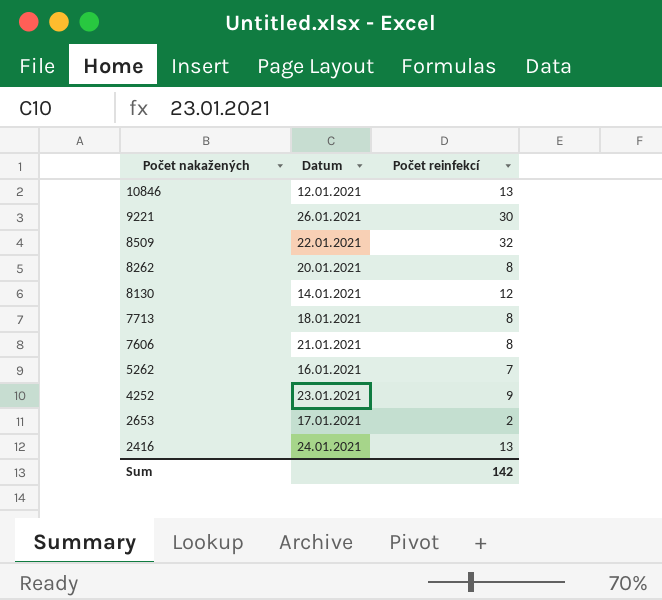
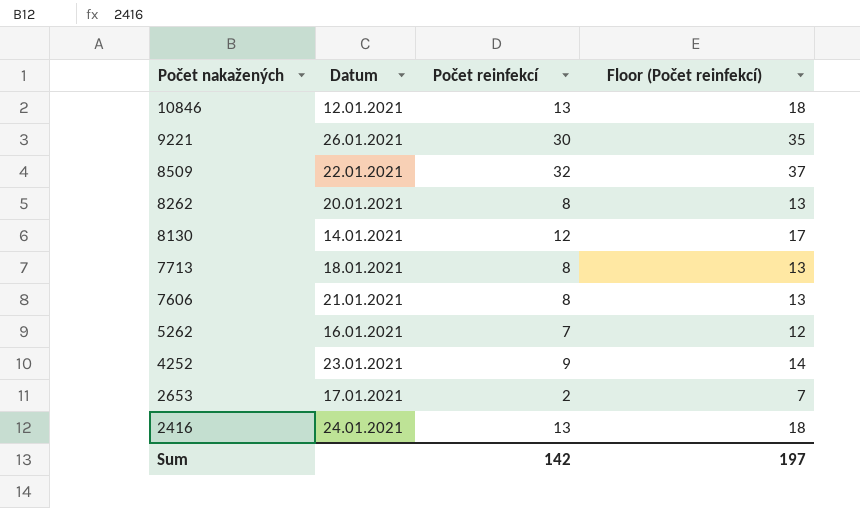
column Floor (Počet reinfekcí) | formula: none -> [Počet reinfekcí] + 5

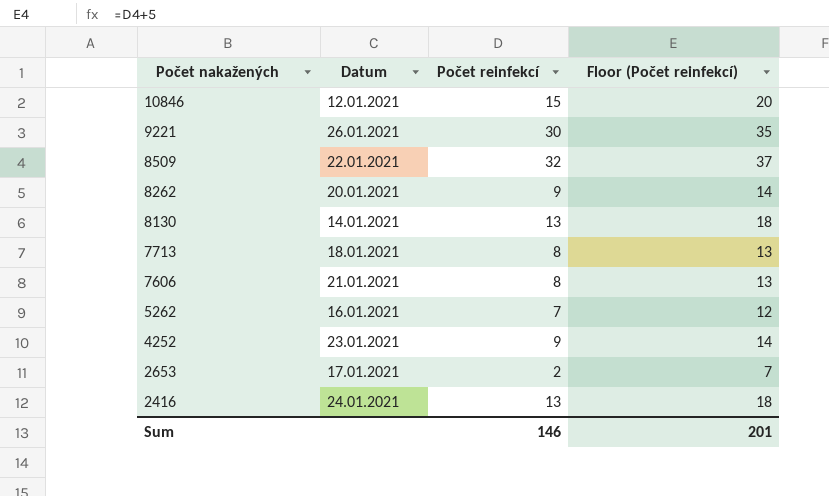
10846 | Počet reinfekcí: 13 -> 15
10846 | Floor (Počet reinfekcí): 18 -> 20
8262 | Počet reinfekcí: 8 -> 9
8262 | Floor (Počet reinfekcí): 13 -> 14
8130 | Počet reinfekcí: 12 -> 13
8130 | Floor (Počet reinfekcí): 17 -> 18
Sum | Počet reinfekcí: 142 -> 146
Sum | Floor (Počet reinfekcí): 197 -> 201

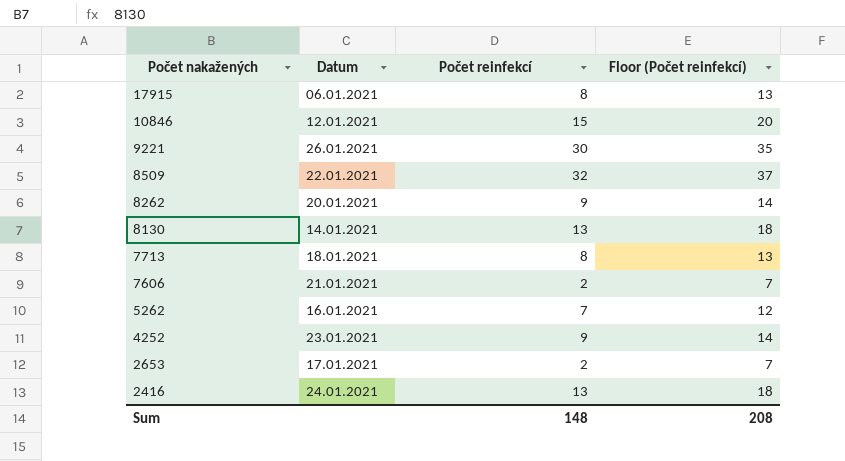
row 17915: none -> 06.01.2021 | 8 | 13
7606 | Počet reinfekcí: 8 -> 2
7606 | Floor (Počet reinfekcí): 13 -> 7
Sum | Počet reinfekcí: 146 -> 148
Sum | Floor (Počet reinfekcí): 201 -> 208

